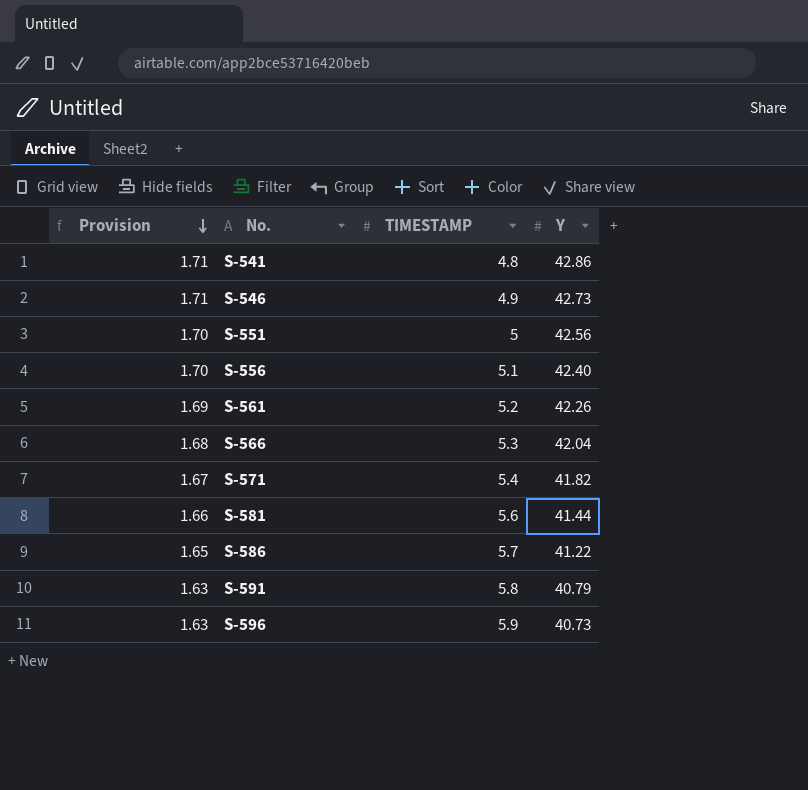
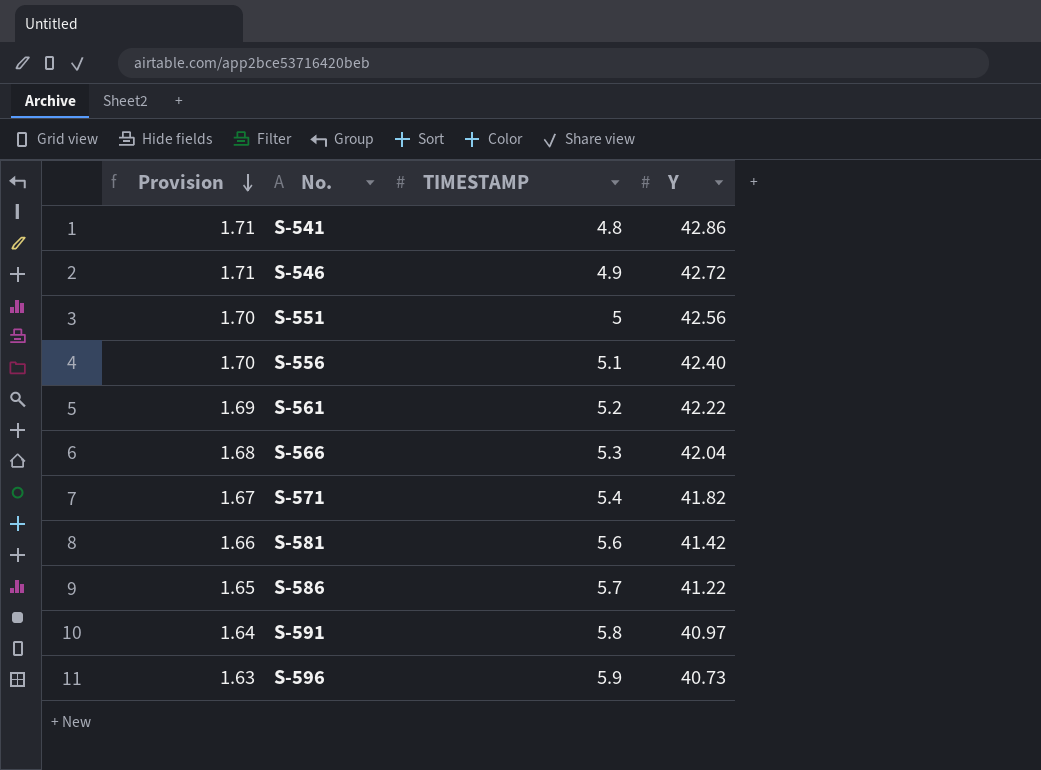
S-546 | Y: 42.73 -> 42.72
S-561 | Y: 42.26 -> 42.22
S-581 | Y: 41.44 -> 41.42
S-591 | Provision: 1.63 -> 1.64
S-591 | Y: 40.79 -> 40.97

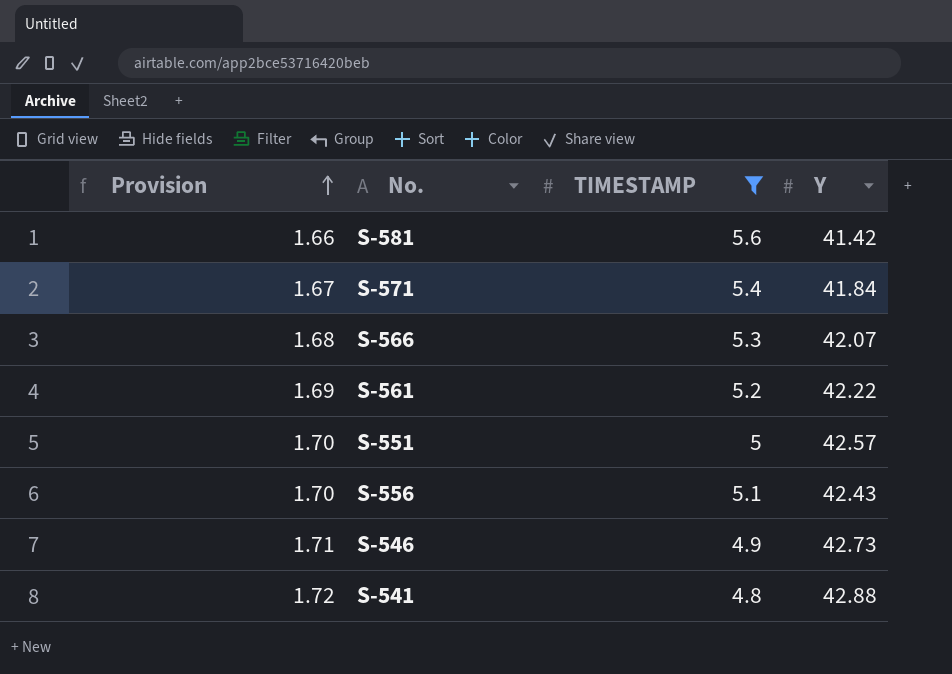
filter: none -> TIMESTAMP <= 5.6
row order: Provision descending -> Provision ascending
S-571 | Y: 41.82 -> 41.84
S-566 | Y: 42.04 -> 42.07
S-551 | Y: 42.56 -> 42.57
S-556 | Y: 42.40 -> 42.43
S-546 | Y: 42.72 -> 42.73
S-541 | Provision: 1.71 -> 1.72
S-541 | Y: 42.86 -> 42.88

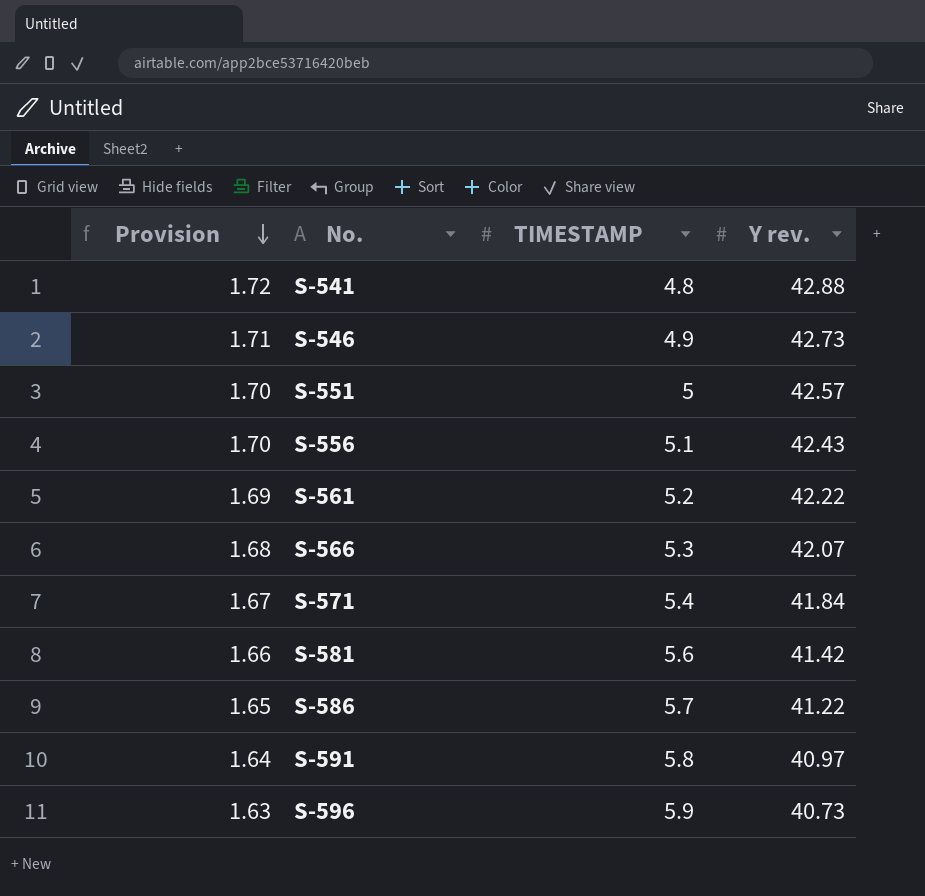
filter: TIMESTAMP <= 5.6 -> none
row order: Provision ascending -> Provision descending
column name: Y -> Y rev.

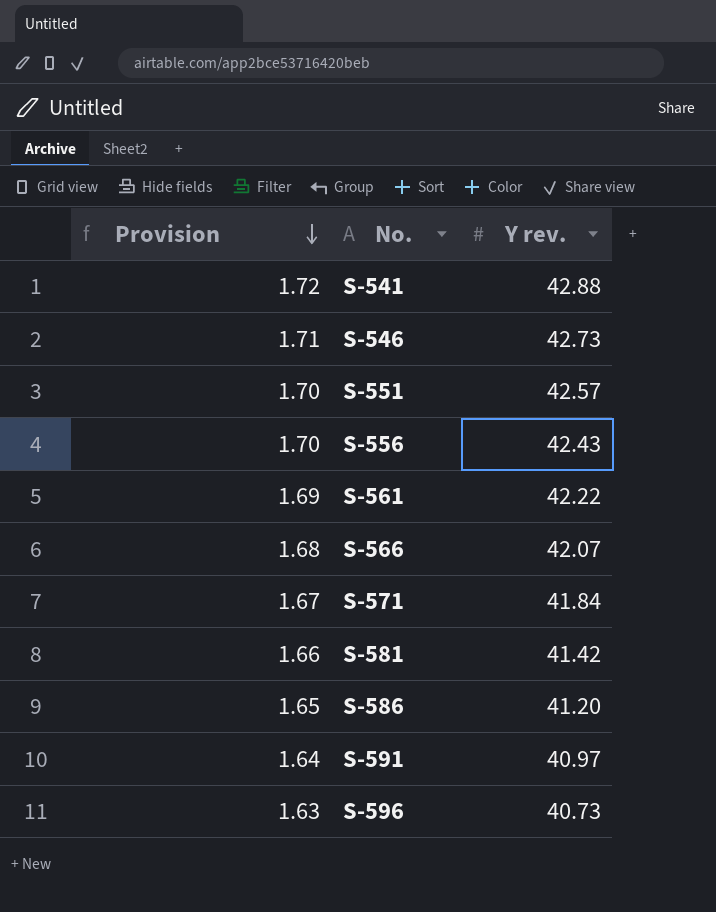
column TIMESTAMP | position: 3 -> none
S-586 | Y rev.: 41.22 -> 41.20

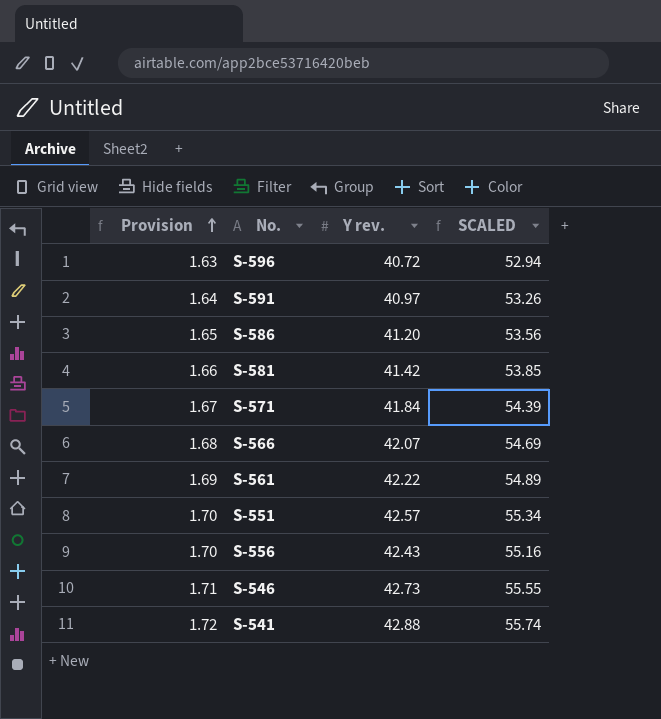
row order: Provision descending -> Provision ascending
column SCALED | formula: none -> [Y rev.] * 1.3
S-596 | Y rev.: 40.73 -> 40.72

